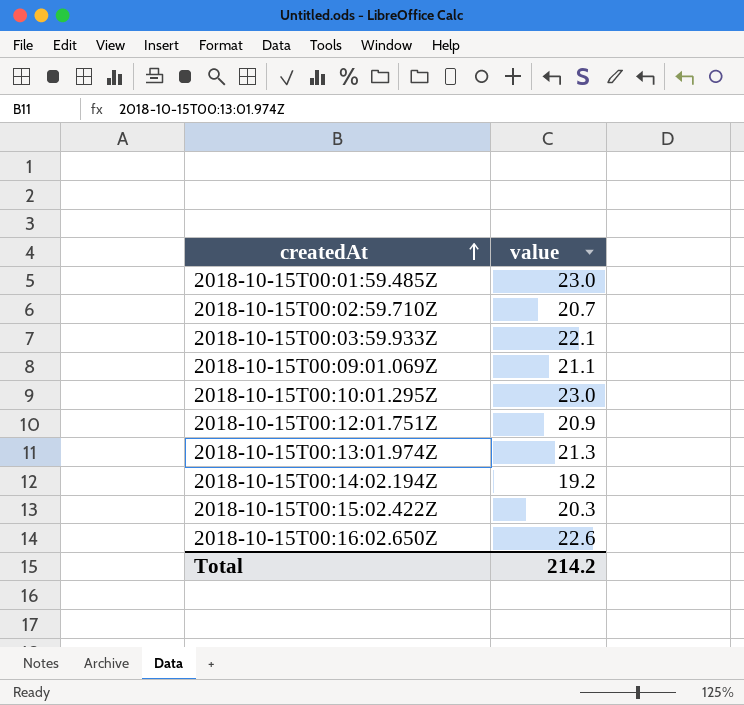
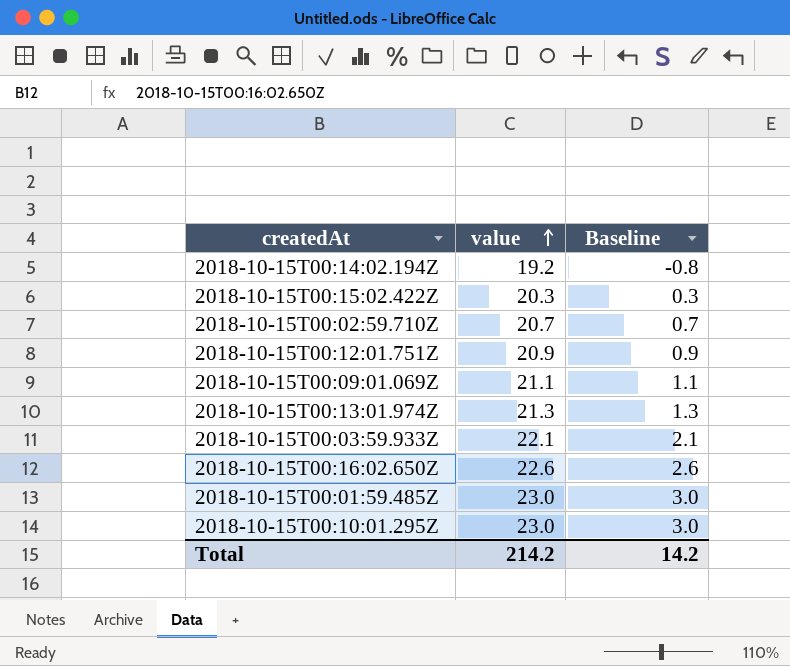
row order: createdAt ascending -> value ascending
column Baseline | formula: none -> [value] - 20

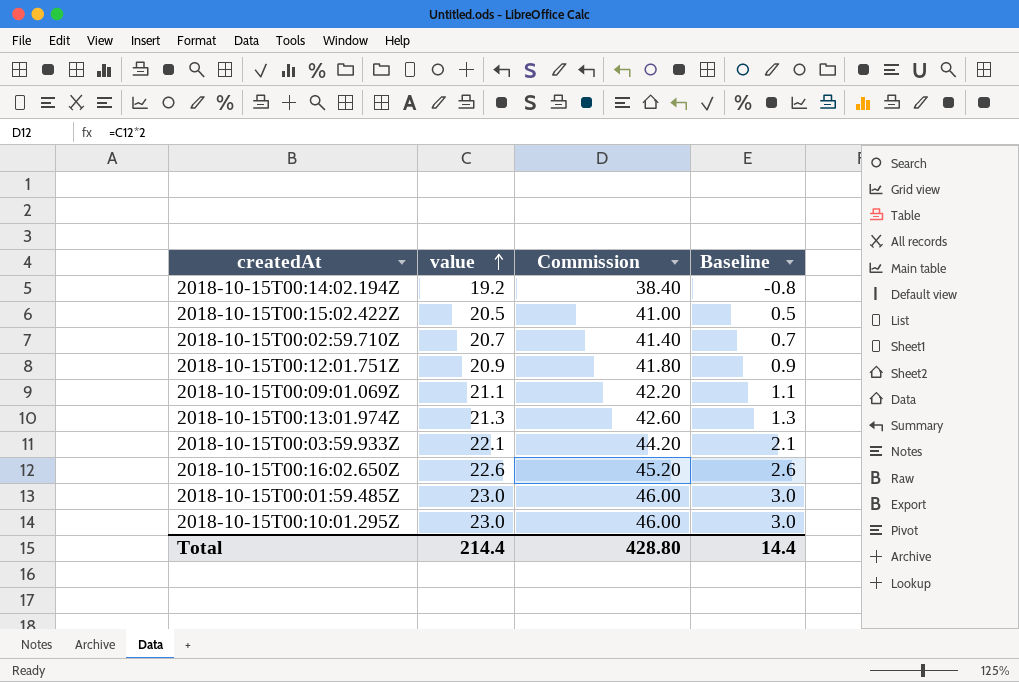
column Commission | formula: none -> [value] * 2
2018-10-15T00:15:02.422Z | value: 20.3 -> 20.5
2018-10-15T00:15:02.422Z | Baseline: 0.3 -> 0.5
Total | value: 214.2 -> 214.4
Total | Baseline: 14.2 -> 14.4

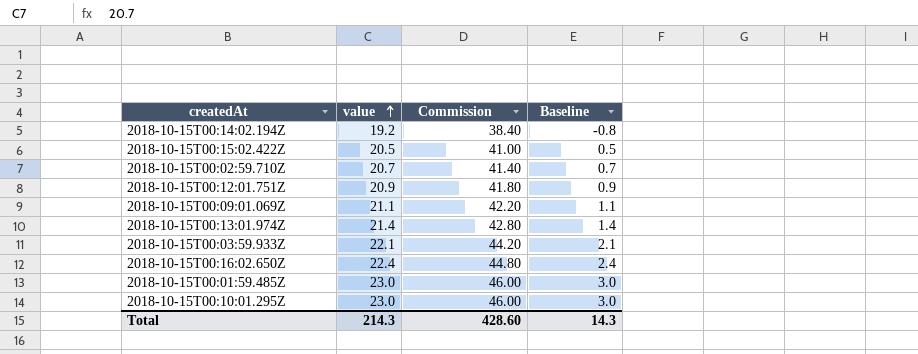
2018-10-15T00:13:01.974Z | value: 21.3 -> 21.4
2018-10-15T00:13:01.974Z | Commission: 42.60 -> 42.80
2018-10-15T00:13:01.974Z | Baseline: 1.3 -> 1.4
2018-10-15T00:16:02.650Z | value: 22.6 -> 22.4
2018-10-15T00:16:02.650Z | Commission: 45.20 -> 44.80
2018-10-15T00:16:02.650Z | Baseline: 2.6 -> 2.4
Total | value: 214.4 -> 214.3
Total | Commission: 428.80 -> 428.60
Total | Baseline: 14.4 -> 14.3

